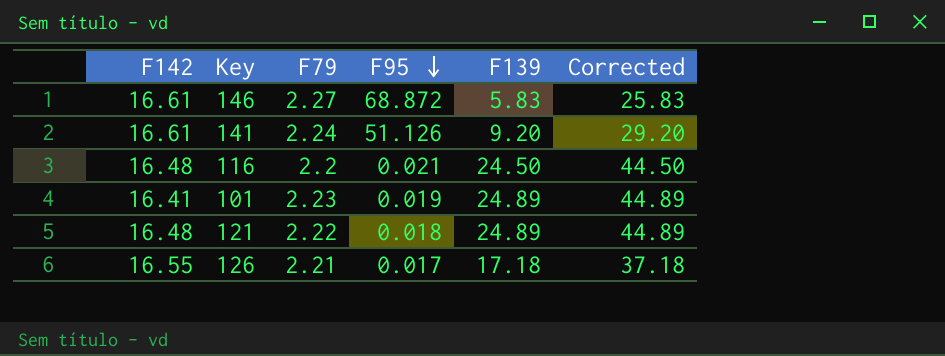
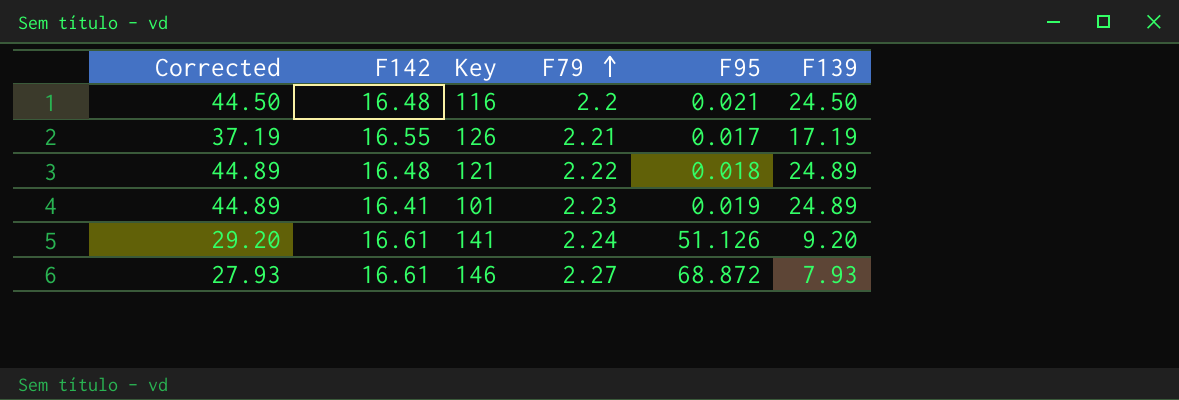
row order: F95 descending -> F79 ascending
column Corrected | position: 6 -> 1
126 | Corrected: 37.18 -> 37.19
126 | F139: 17.18 -> 17.19
146 | Corrected: 25.83 -> 27.93
146 | F139: 5.83 -> 7.93

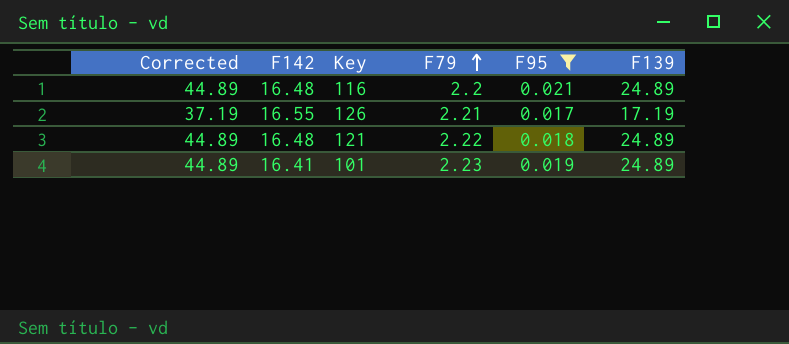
filter: none -> F95 <= 0.021
116 | Corrected: 44.50 -> 44.89
116 | F139: 24.50 -> 24.89

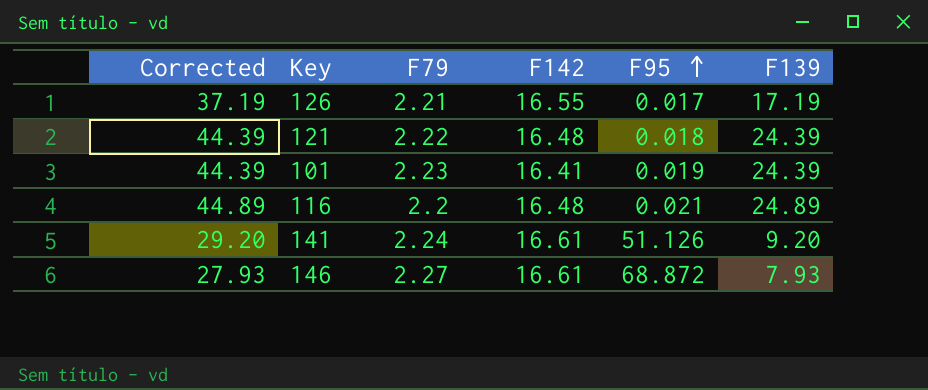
filter: F95 <= 0.021 -> none
row order: F79 ascending -> F95 ascending
column F142 | position: 2 -> 4
121 | Corrected: 44.89 -> 44.39
121 | F139: 24.89 -> 24.39
101 | Corrected: 44.89 -> 44.39
101 | F139: 24.89 -> 24.39

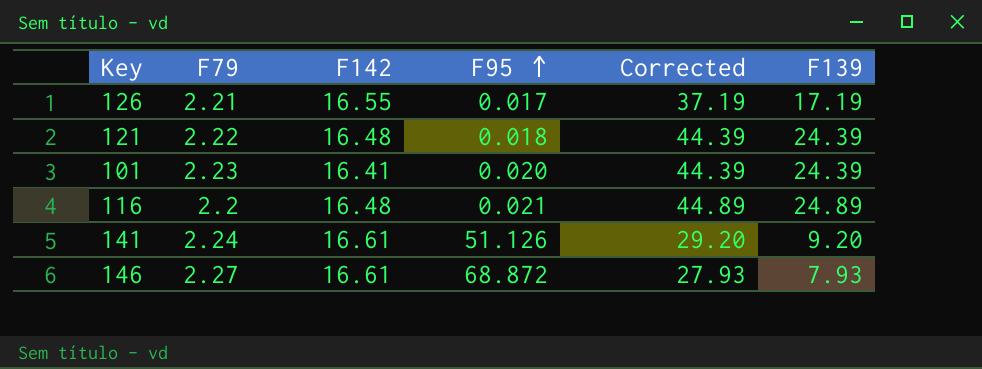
column Corrected | position: 1 -> 5
101 | F95: 0.019 -> 0.020

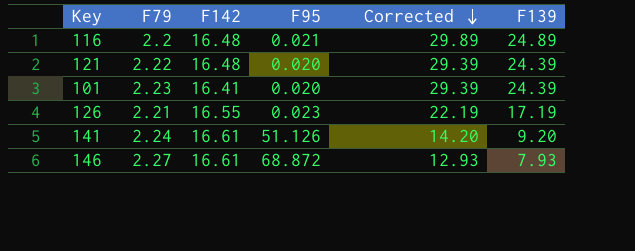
row order: F95 ascending -> Corrected descending
column Corrected | formula: [F139] + 20 -> [F139] + 5
121 | F95: 0.018 -> 0.020
126 | F95: 0.017 -> 0.023

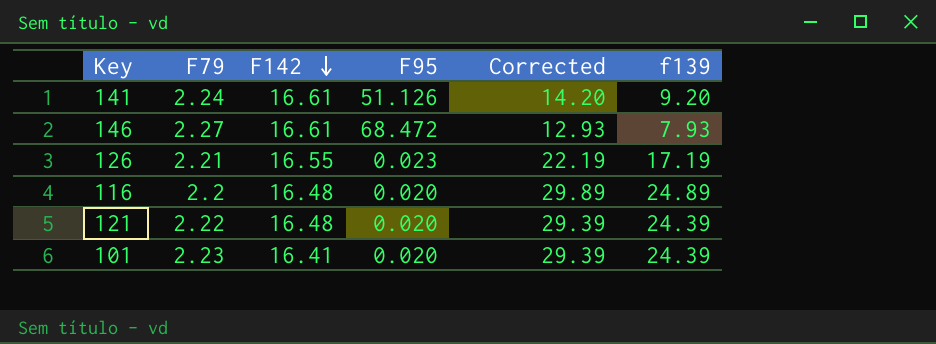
row order: Corrected descending -> F142 descending
column name: F139 -> f139
146 | F95: 68.872 -> 68.472
116 | F95: 0.021 -> 0.020

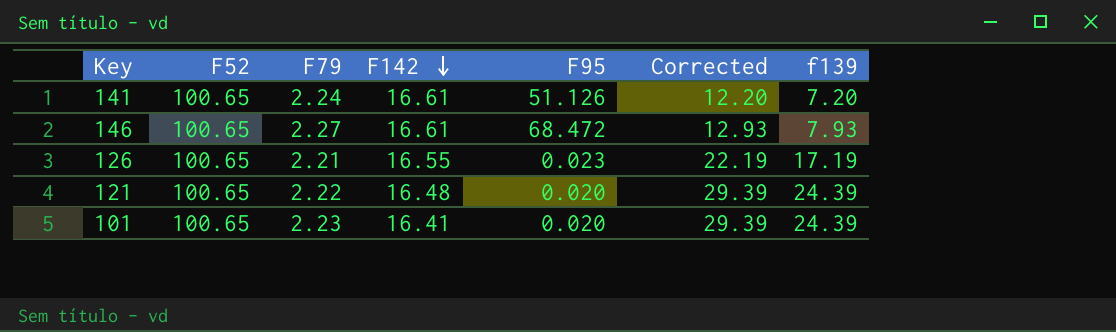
column F52 | position: none -> 2
row 116: 2.2 | 16.48 | 0.020 | 29.89 | 24.89 -> none
141 | Corrected: 14.20 -> 12.20
141 | f139: 9.20 -> 7.20

